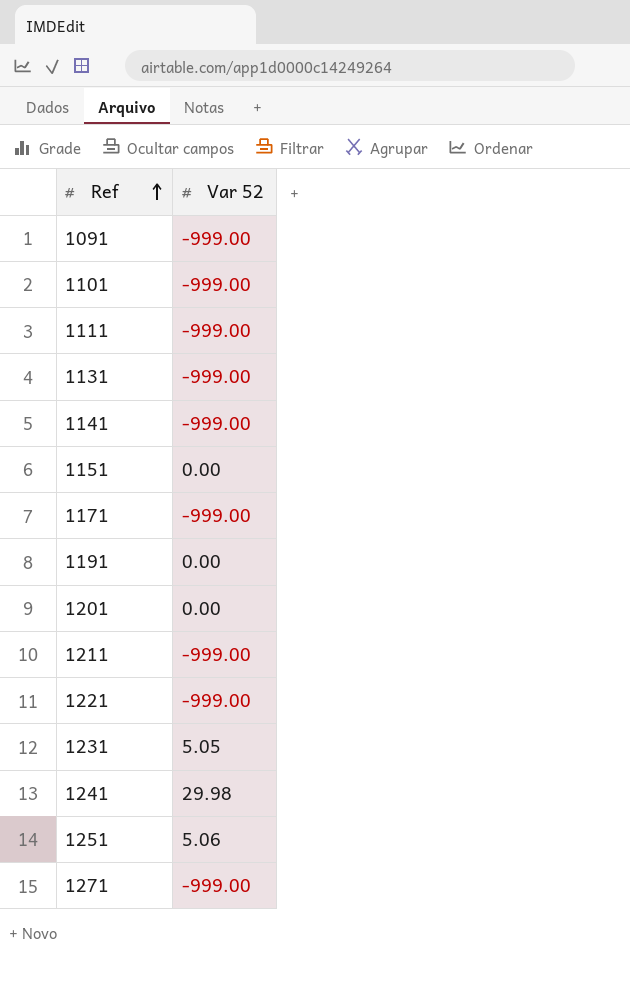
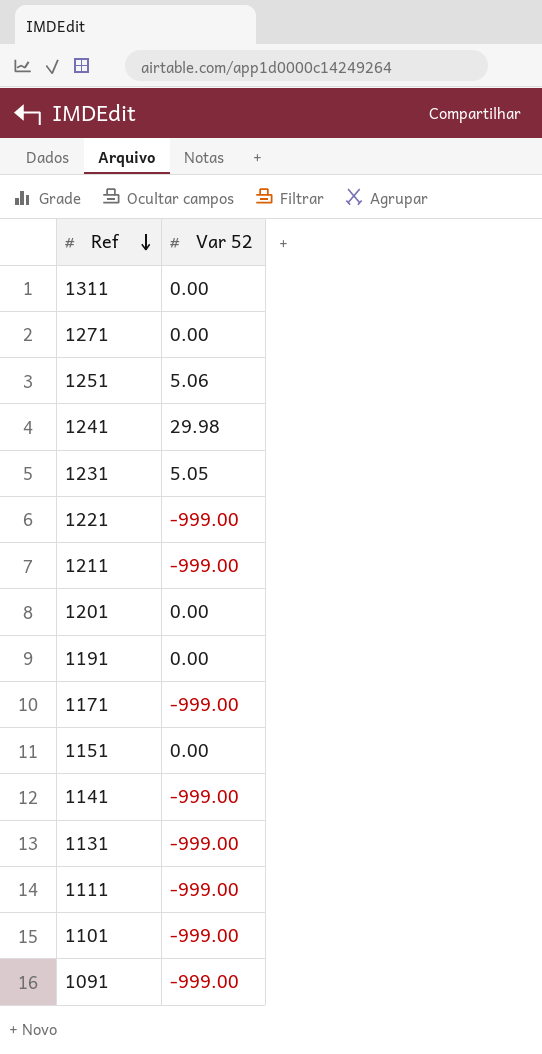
row order: Ref ascending -> Ref descending
row 1311: none -> 0.00
1271 | Var 52: -999.00 -> 0.00

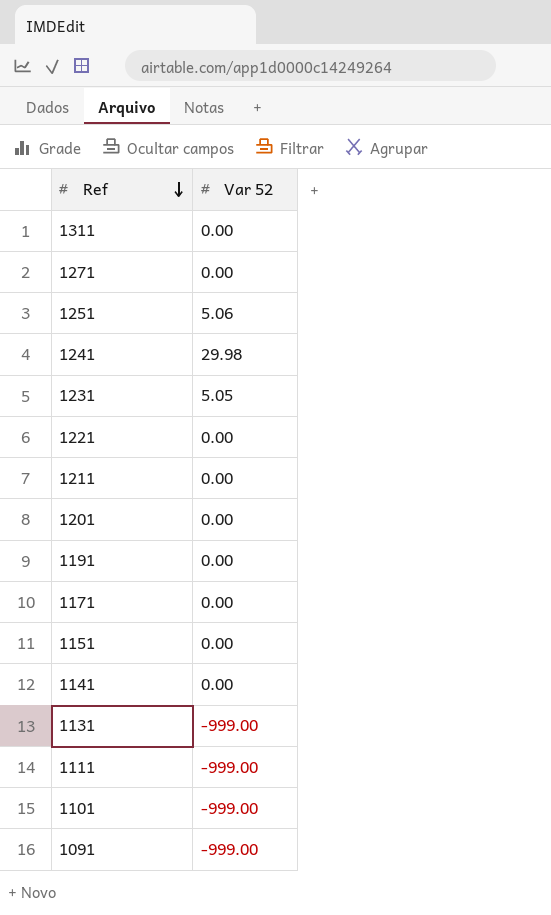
1221 | Var 52: -999.00 -> 0.00
1211 | Var 52: -999.00 -> 0.00
1171 | Var 52: -999.00 -> 0.00
1141 | Var 52: -999.00 -> 0.00

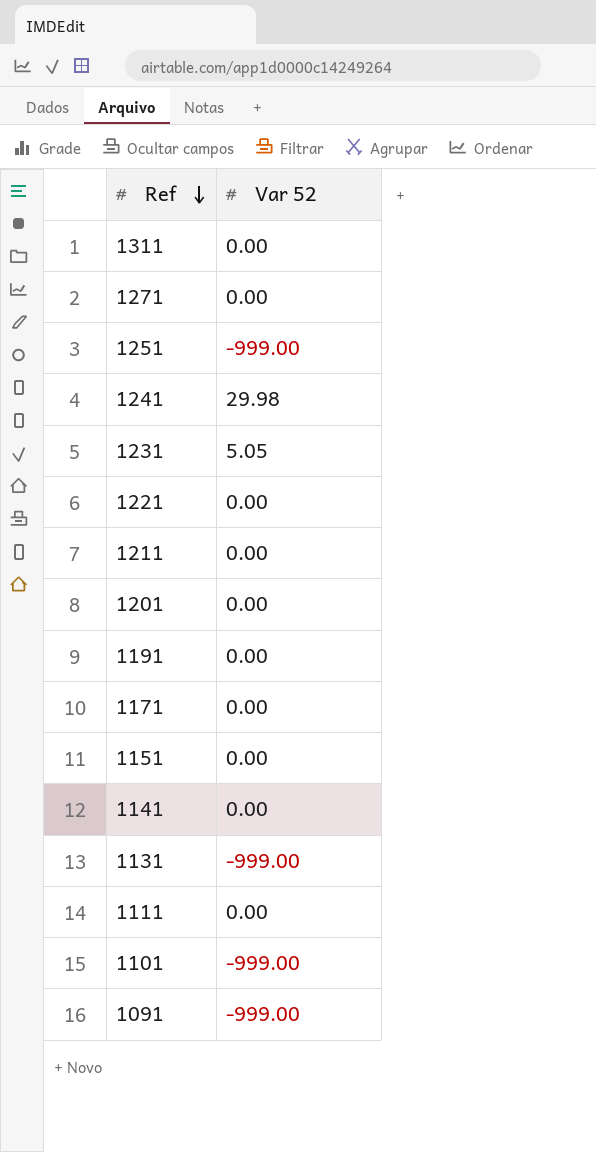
1251 | Var 52: 5.06 -> -999.00
1111 | Var 52: -999.00 -> 0.00

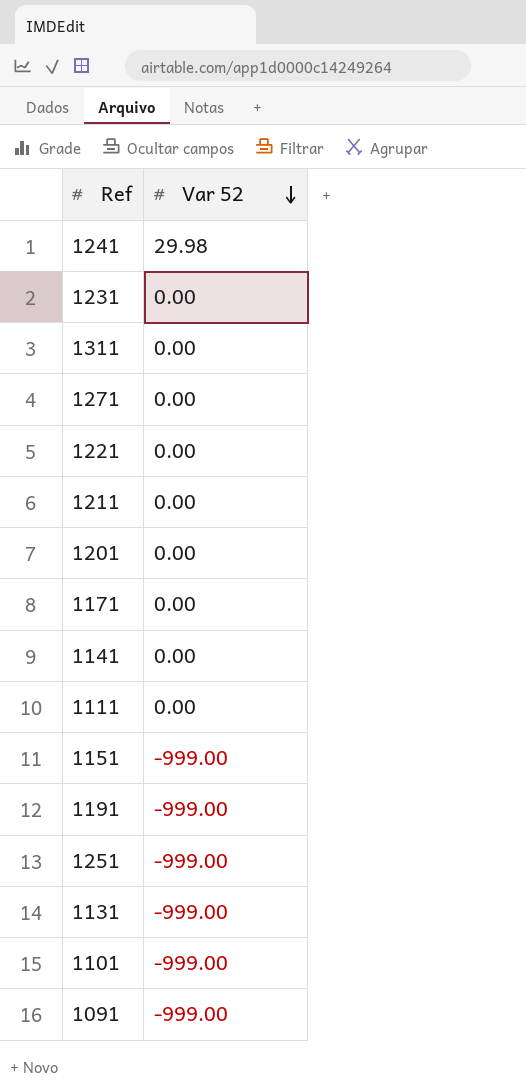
row order: Ref descending -> Var 52 descending
1231 | Var 52: 5.05 -> 0.00
1151 | Var 52: 0.00 -> -999.00
1191 | Var 52: 0.00 -> -999.00

